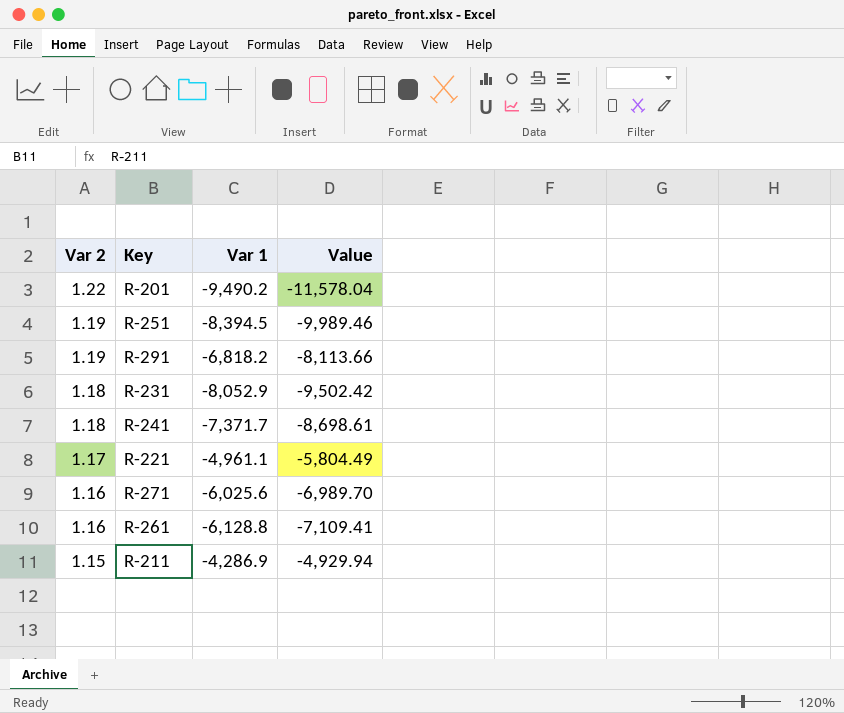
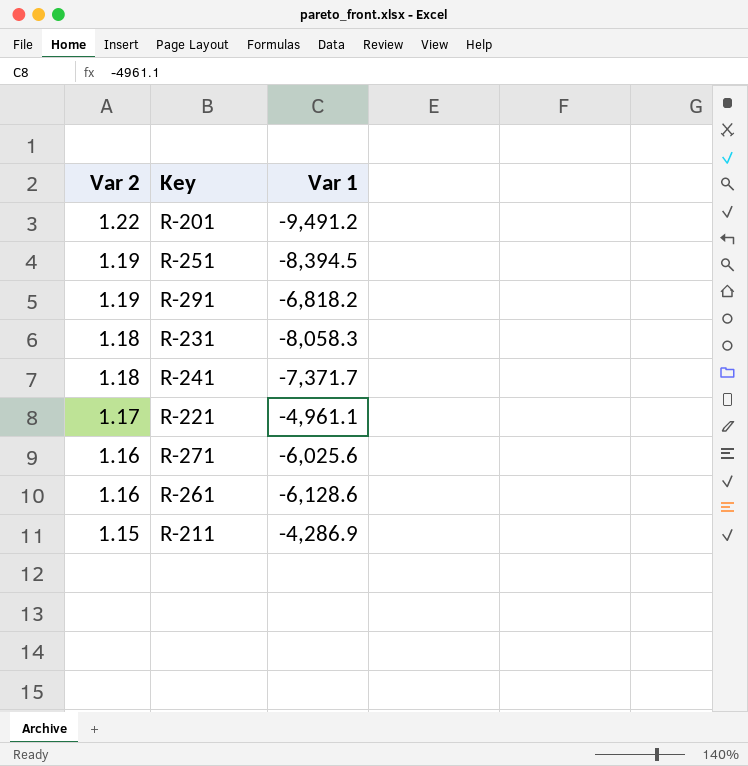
column Value | formula: [Var 2] * [Var 1] -> none
R-201 | Var 1: -9,490.2 -> -9,491.2
R-231 | Var 1: -8,052.9 -> -8,058.3
R-261 | Var 1: -6,128.8 -> -6,128.6

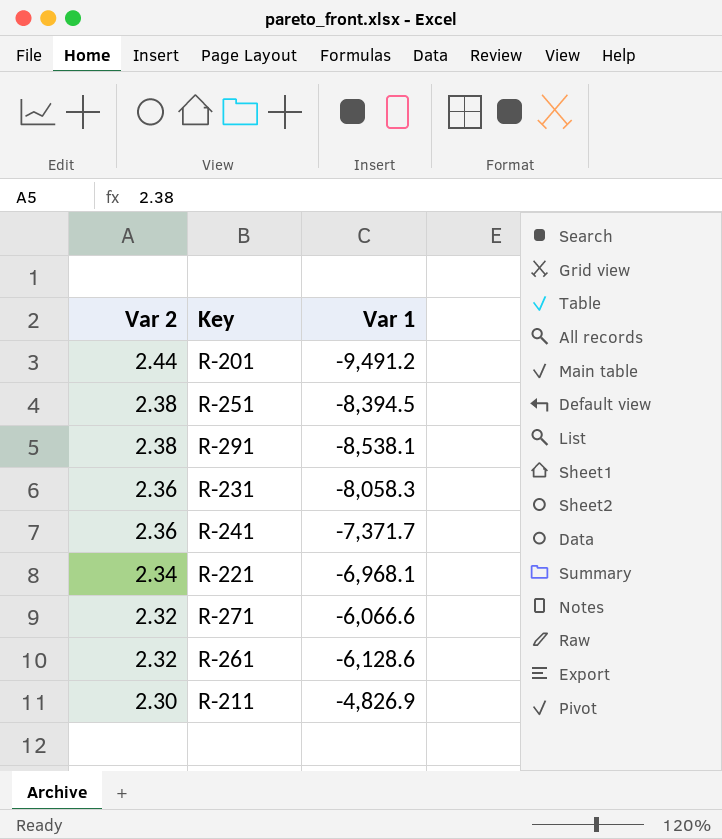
R-201 | Var 2: 1.22 -> 2.44
R-251 | Var 2: 1.19 -> 2.38
R-291 | Var 2: 1.19 -> 2.38
R-291 | Var 1: -6,818.2 -> -8,538.1
R-231 | Var 2: 1.18 -> 2.36
R-241 | Var 2: 1.18 -> 2.36
R-221 | Var 2: 1.17 -> 2.34
R-221 | Var 1: -4,961.1 -> -6,968.1
R-271 | Var 2: 1.16 -> 2.32
R-271 | Var 1: -6,025.6 -> -6,066.6
R-261 | Var 2: 1.16 -> 2.32
R-211 | Var 2: 1.15 -> 2.30
R-211 | Var 1: -4,286.9 -> -4,826.9

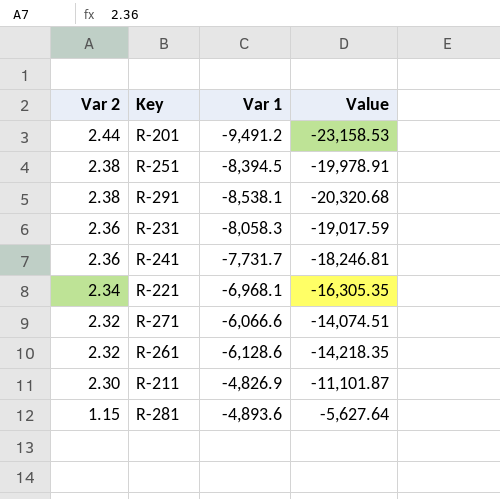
column Value | formula: none -> [Var 2] * [Var 1]
R-241 | Var 1: -7,371.7 -> -7,731.7
row R-281: none -> 1.15 | -4,893.6 | -5,627.64

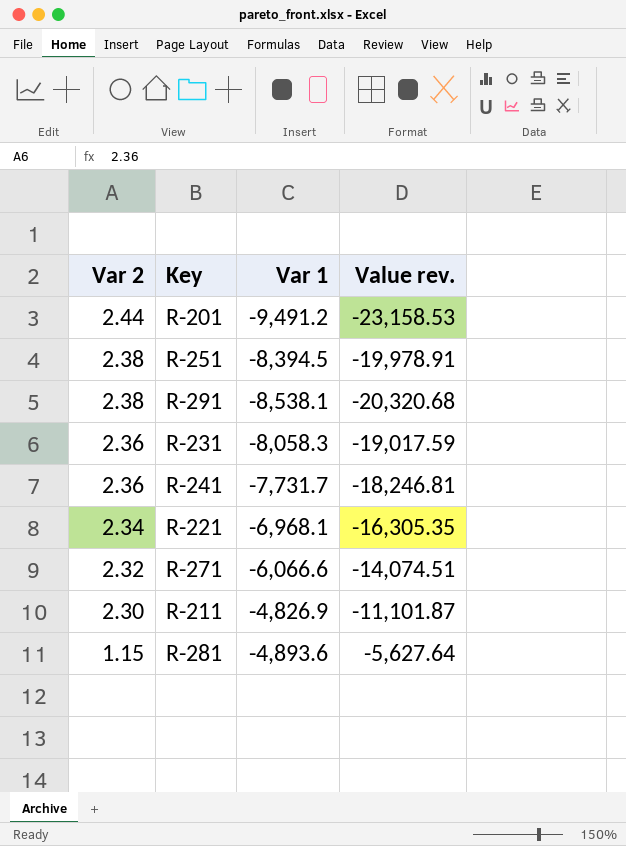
column name: Value -> Value rev.
row R-261: 2.32 | -6,128.6 | -14,218.35 -> none

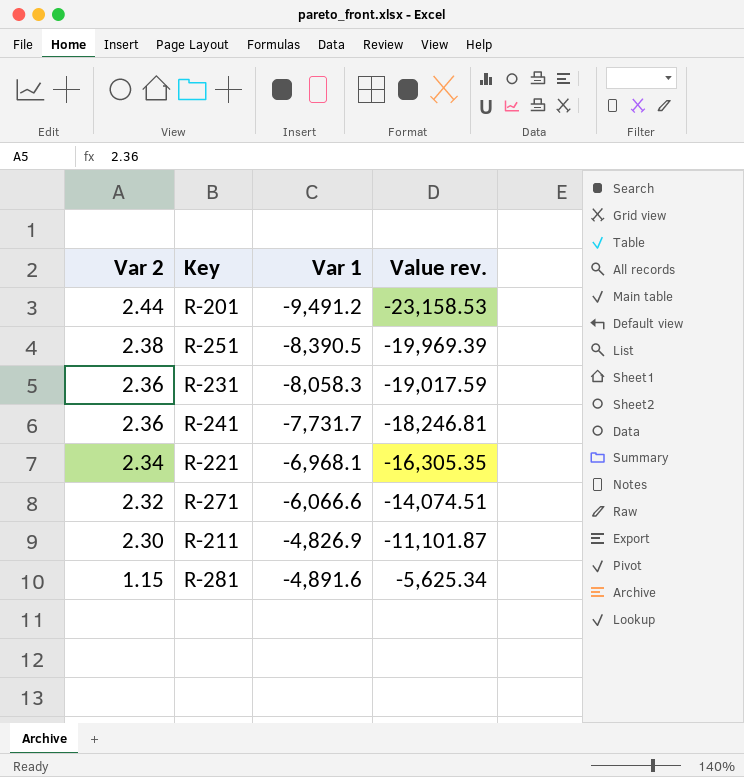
row R-291: 2.38 | -8,538.1 | -20,320.68 -> none
R-251 | Var 1: -8,394.5 -> -8,390.5
R-251 | Value rev.: -19,978.91 -> -19,969.39
R-281 | Var 1: -4,893.6 -> -4,891.6
R-281 | Value rev.: -5,627.64 -> -5,625.34

